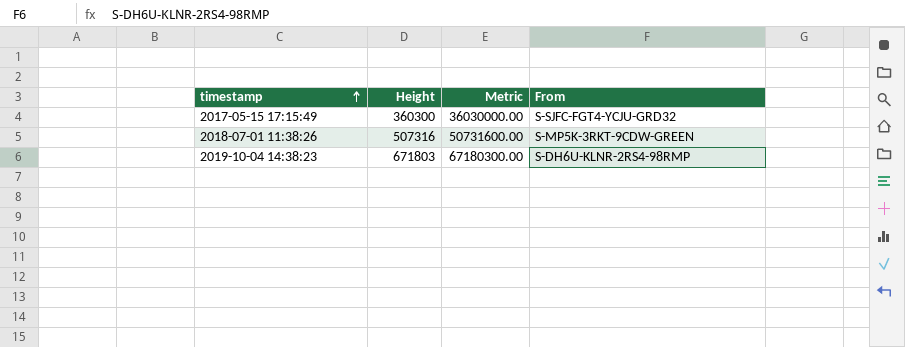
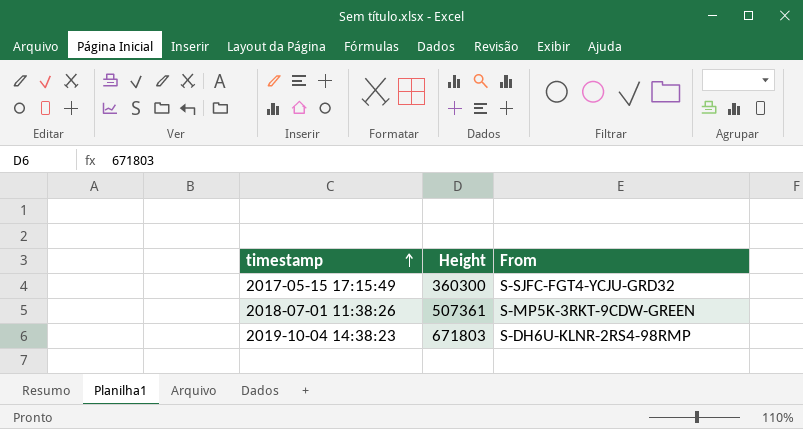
column Metric | formula: [Height] * 100 -> none
2018-07-01 11:38:26 | Height: 507316 -> 507361

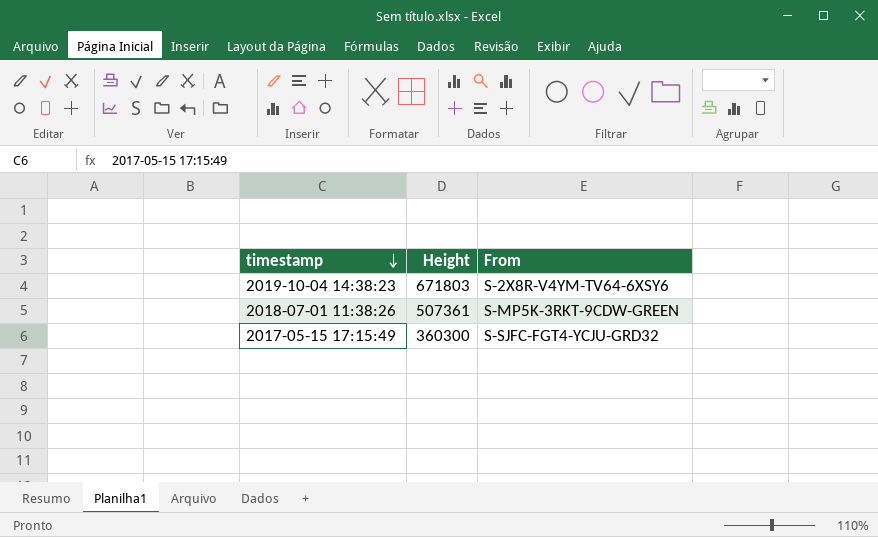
row order: timestamp ascending -> timestamp descending
2019-10-04 14:38:23 | From: S-DH6U-KLNR-2RS4-98RMP -> S-2X8R-V4YM-TV64-6XSY6

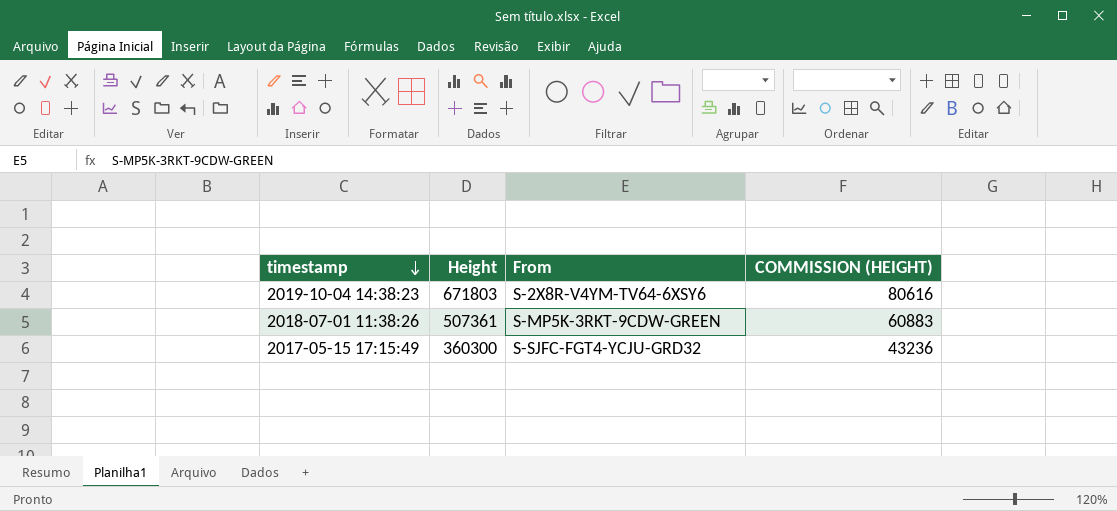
column COMMISSION (HEIGHT) | formula: none -> [Height] * 0.12

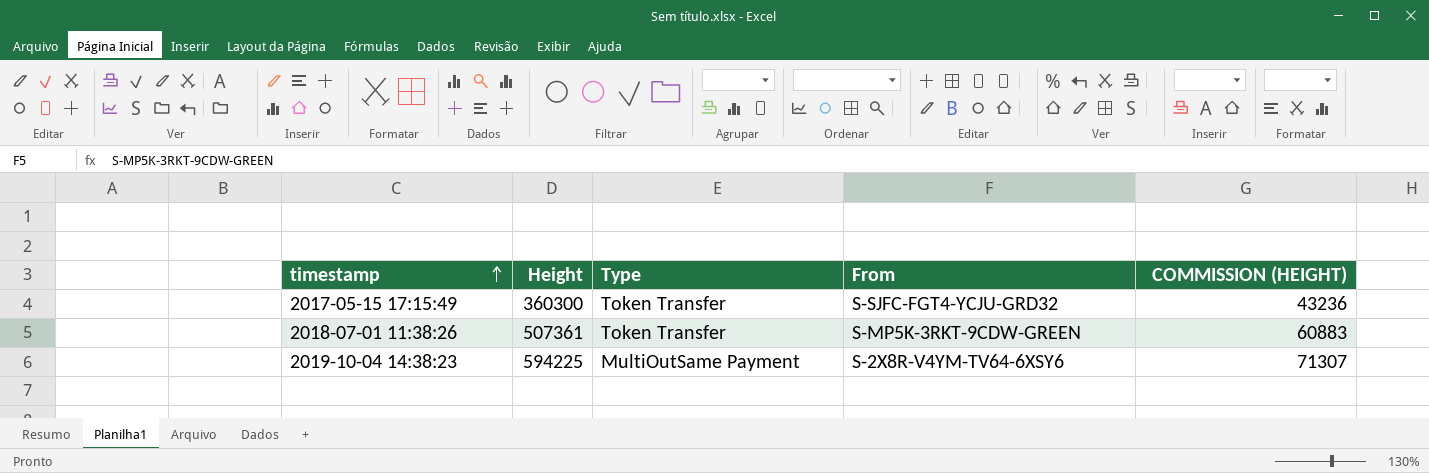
row order: timestamp descending -> timestamp ascending
column Type | position: none -> 3
2019-10-04 14:38:23 | Height: 671803 -> 594225
2019-10-04 14:38:23 | COMMISSION (HEIGHT): 80616 -> 71307

